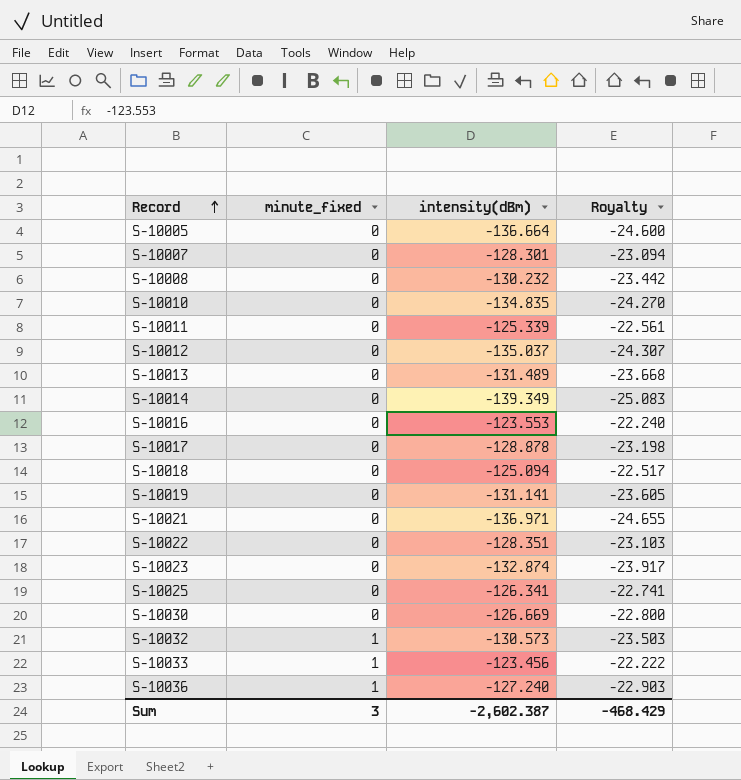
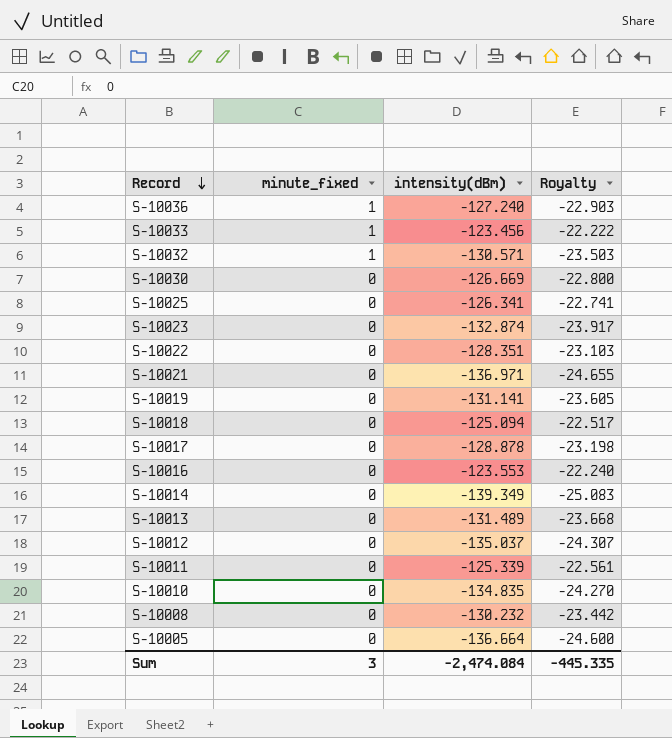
row order: Record ascending -> Record descending
row S-10007: 0 | -128.301 | -23.094 -> none
S-10032 | intensity(dBm): -130.573 -> -130.571
Sum | intensity(dBm): -2,602.387 -> -2,474.084
Sum | Royalty: -468.429 -> -445.335

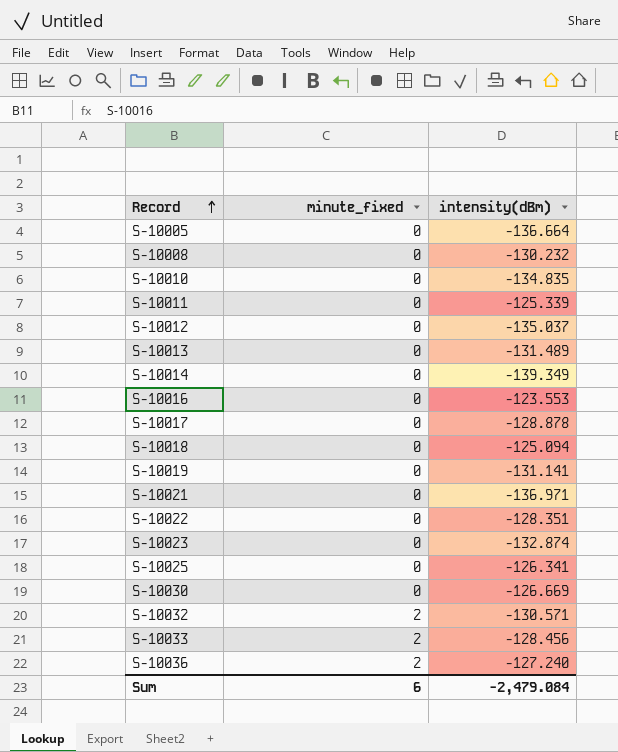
row order: Record descending -> Record ascending
column Royalty | formula: [intensity(dBm)] * 0.18 -> none
S-10032 | minute_fixed: 1 -> 2
S-10033 | minute_fixed: 1 -> 2
S-10033 | intensity(dBm): -123.456 -> -128.456
S-10036 | minute_fixed: 1 -> 2
Sum | minute_fixed: 3 -> 6
Sum | intensity(dBm): -2,474.084 -> -2,479.084

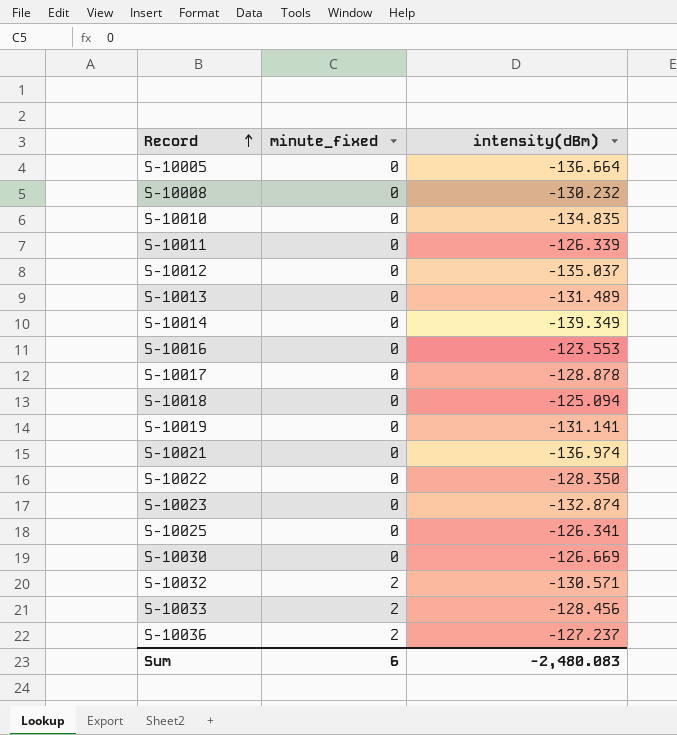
S-10011 | intensity(dBm): -125.339 -> -126.339
S-10021 | intensity(dBm): -136.971 -> -136.974
S-10022 | intensity(dBm): -128.351 -> -128.350
S-10036 | intensity(dBm): -127.240 -> -127.237
Sum | intensity(dBm): -2,479.084 -> -2,480.083

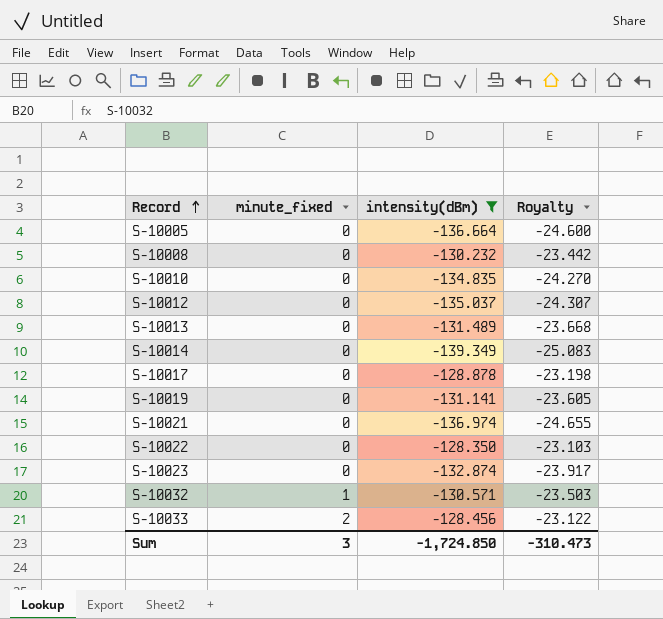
filter: none -> intensity(dBm) <= -128.350
column Royalty | formula: none -> [intensity(dBm)] * 0.18
S-10032 | minute_fixed: 2 -> 1
Sum | minute_fixed: 6 -> 3
Sum | intensity(dBm): -2,480.083 -> -1,724.850

